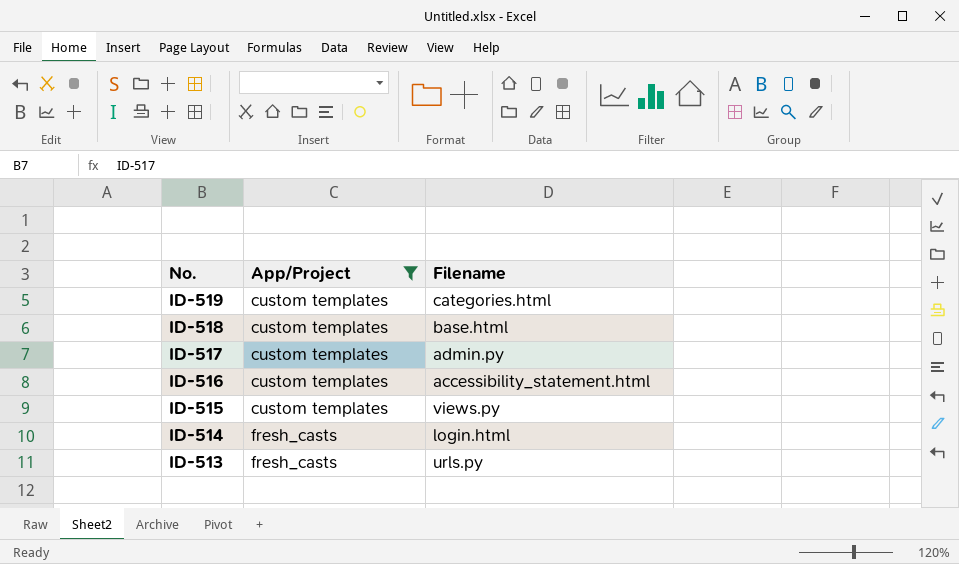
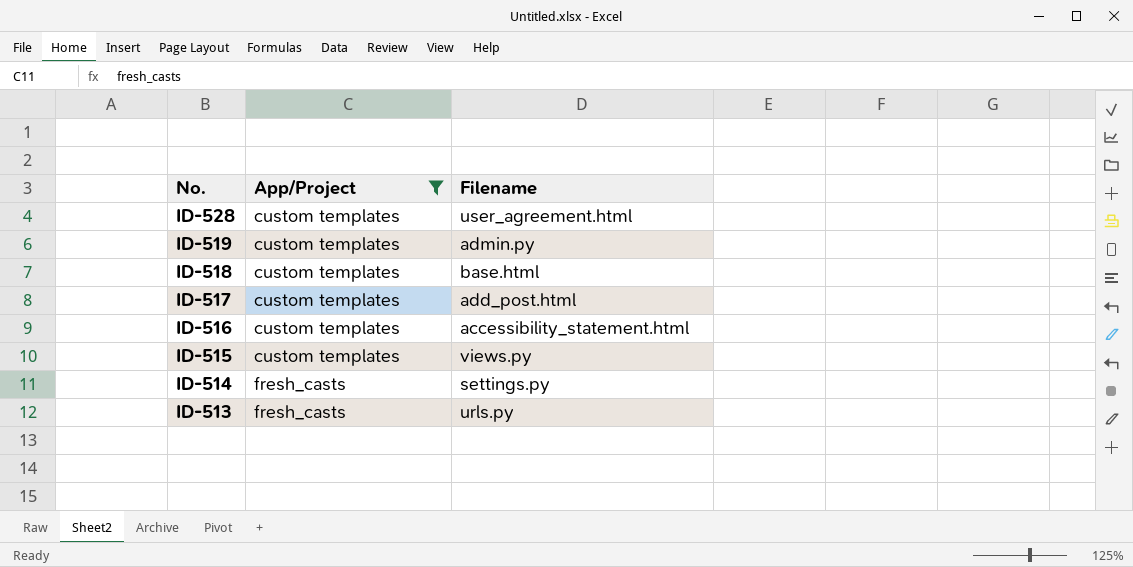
row ID-528: none -> custom templates | user_agreement.html
ID-519 | Filename: categories.html -> admin.py
ID-517 | Filename: admin.py -> add_post.html
ID-514 | Filename: login.html -> settings.py

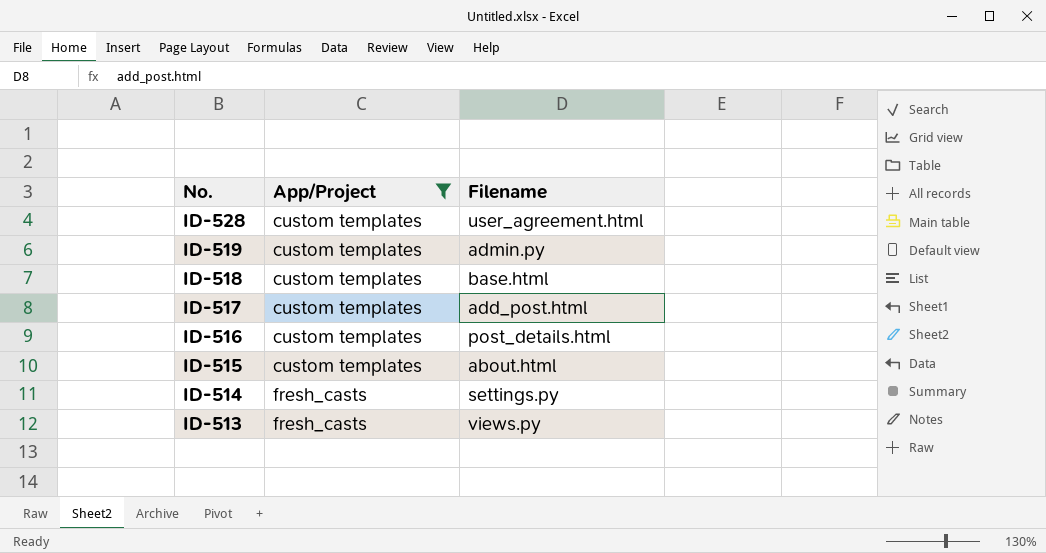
ID-516 | Filename: accessibility_statement.html -> post_details.html
ID-515 | Filename: views.py -> about.html
ID-513 | Filename: urls.py -> views.py

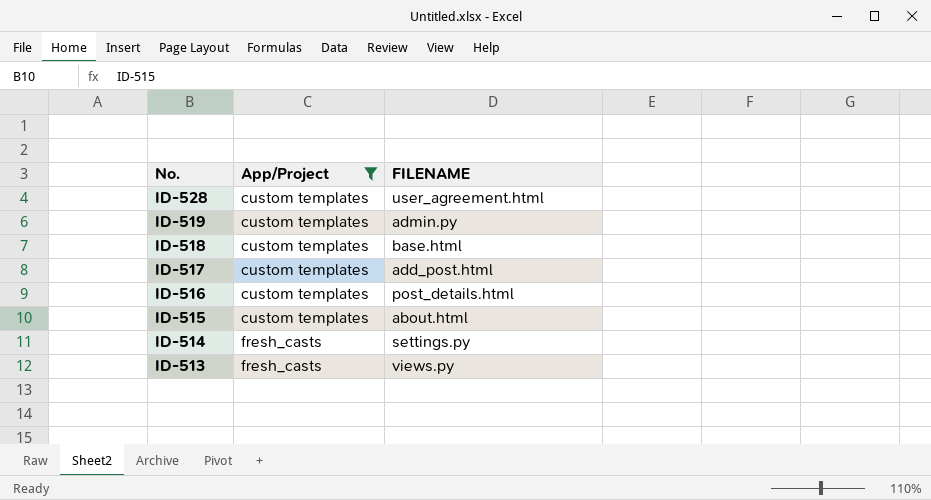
column name: Filename -> FILENAME

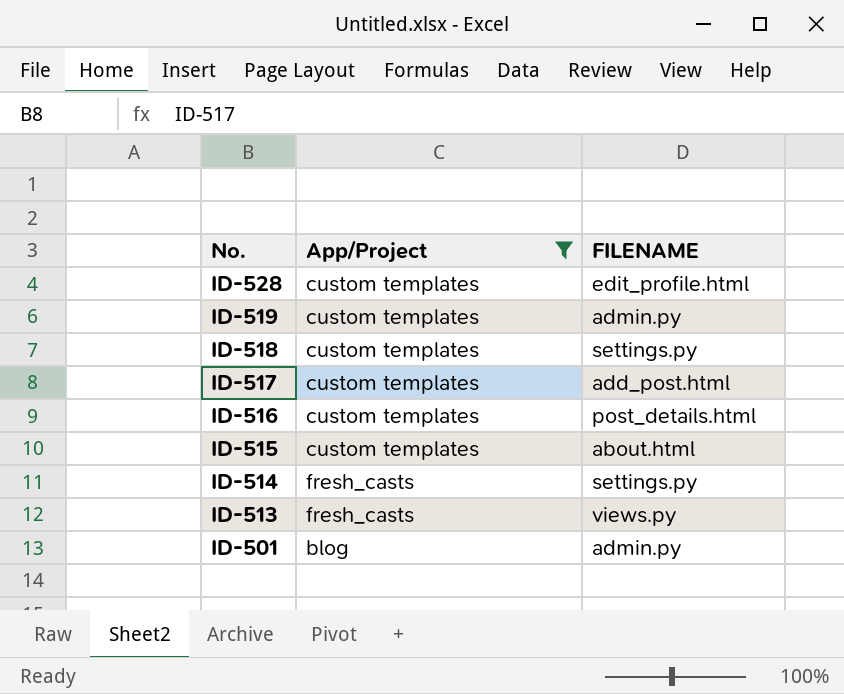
ID-528 | FILENAME: user_agreement.html -> edit_profile.html
ID-518 | FILENAME: base.html -> settings.py
row ID-501: none -> blog | admin.py

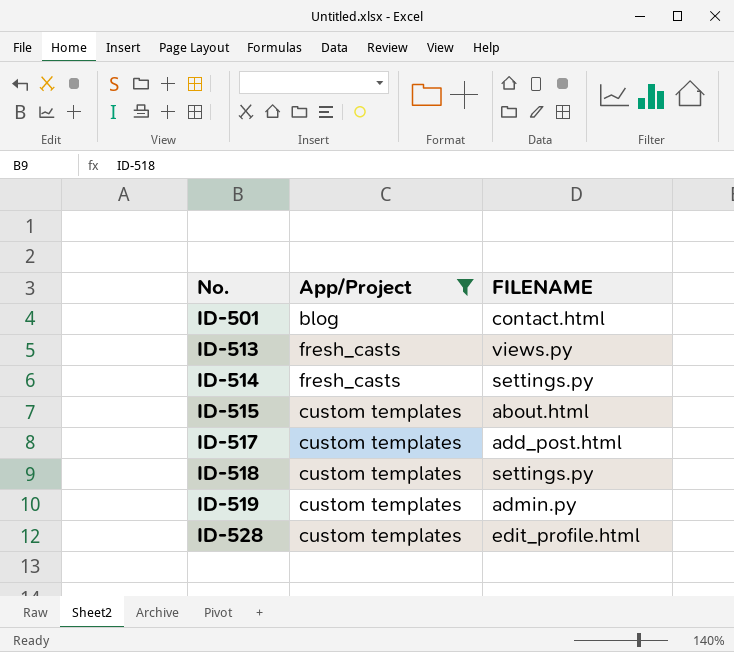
row order: No. descending -> No. ascending
row ID-516: custom templates | post_details.html -> none
ID-501 | FILENAME: admin.py -> contact.html

